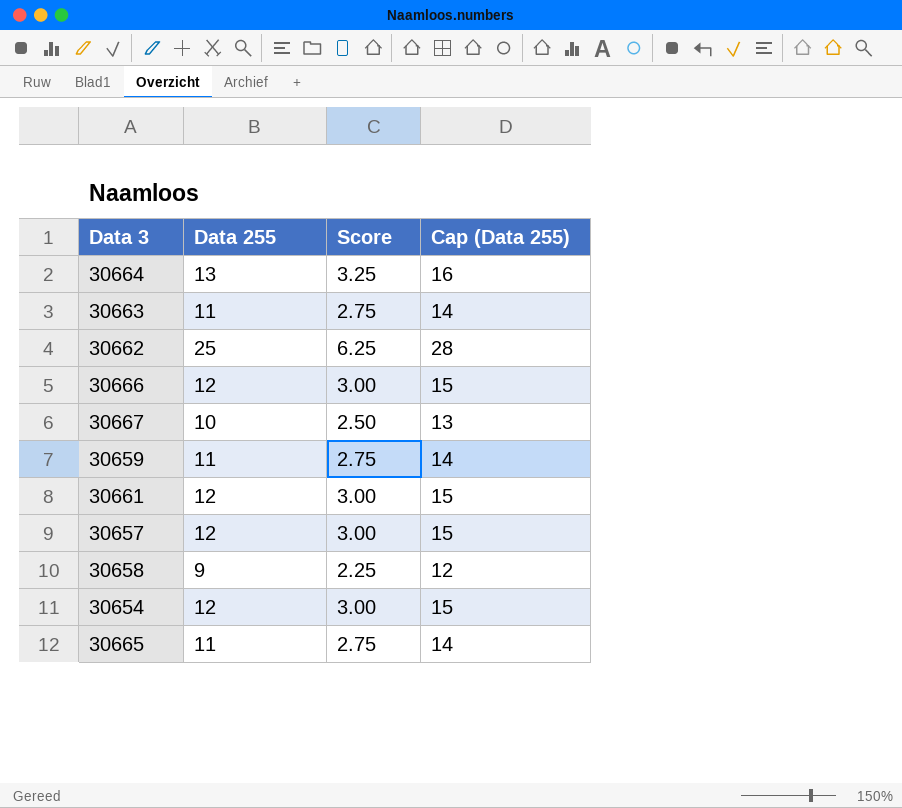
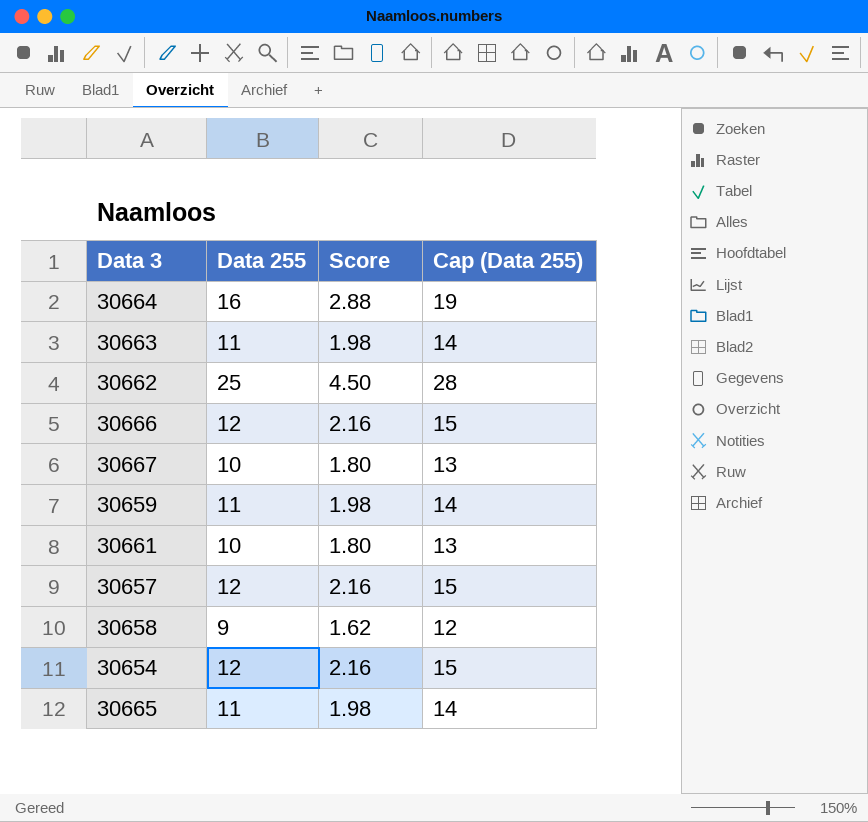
column Score | formula: [Data 255] * 0.25 -> [Data 255] * 0.18
30664 | Data 255: 13 -> 16
30664 | Cap (Data 255): 16 -> 19
30661 | Data 255: 12 -> 10
30661 | Cap (Data 255): 15 -> 13

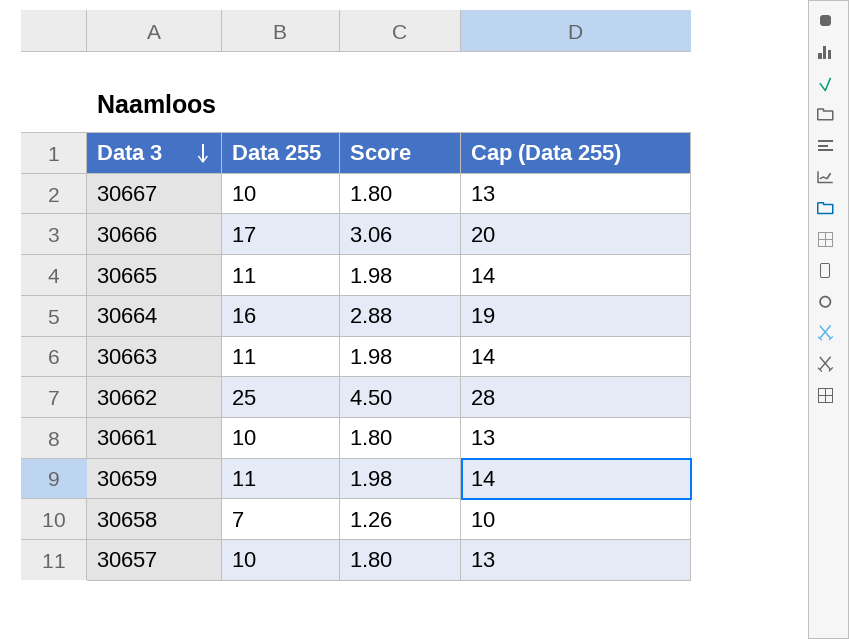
row order: none -> Data 3 descending
row 30654: 12 | 2.16 | 15 -> none
30666 | Data 255: 12 -> 17
30666 | Score: 2.16 -> 3.06
30666 | Cap (Data 255): 15 -> 20
30658 | Data 255: 9 -> 7
30658 | Score: 1.62 -> 1.26
30658 | Cap (Data 255): 12 -> 10
30657 | Data 255: 12 -> 10
30657 | Score: 2.16 -> 1.80
30657 | Cap (Data 255): 15 -> 13

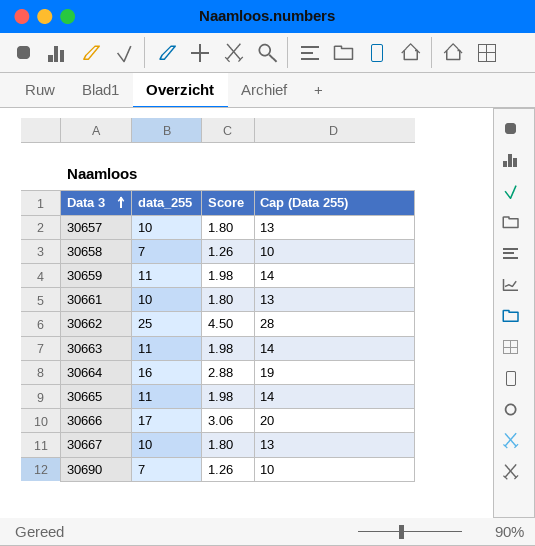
row order: Data 3 descending -> Data 3 ascending
column name: Data 255 -> data_255
row 30690: none -> 7 | 1.26 | 10

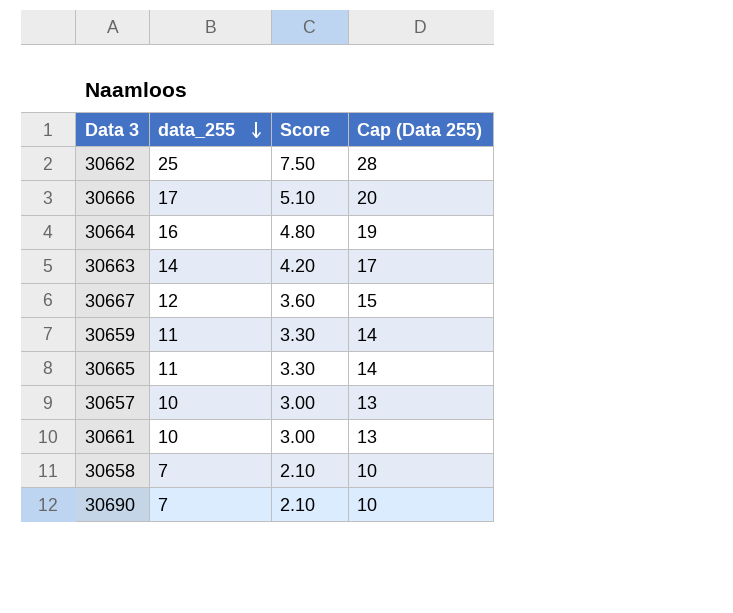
row order: Data 3 ascending -> data_255 descending
column Score | formula: [data_255] * 0.18 -> [data_255] * 0.3
30663 | data_255: 11 -> 14
30663 | Cap (Data 255): 14 -> 17
30667 | data_255: 10 -> 12
30667 | Cap (Data 255): 13 -> 15

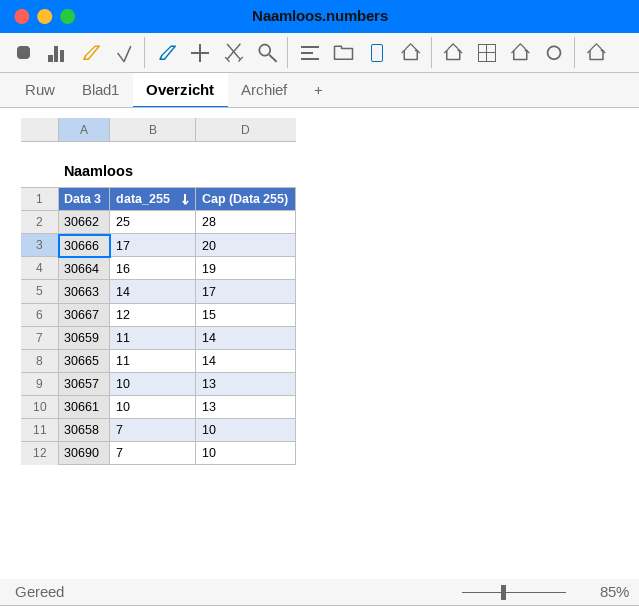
column Score | formula: [data_255] * 0.3 -> none

